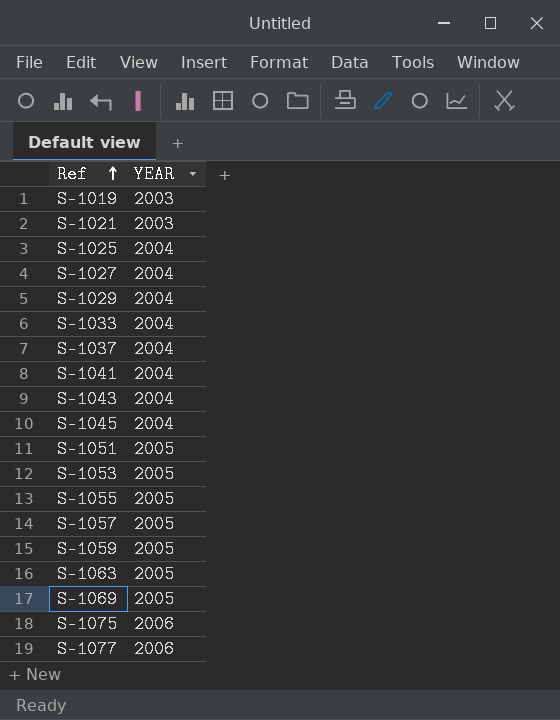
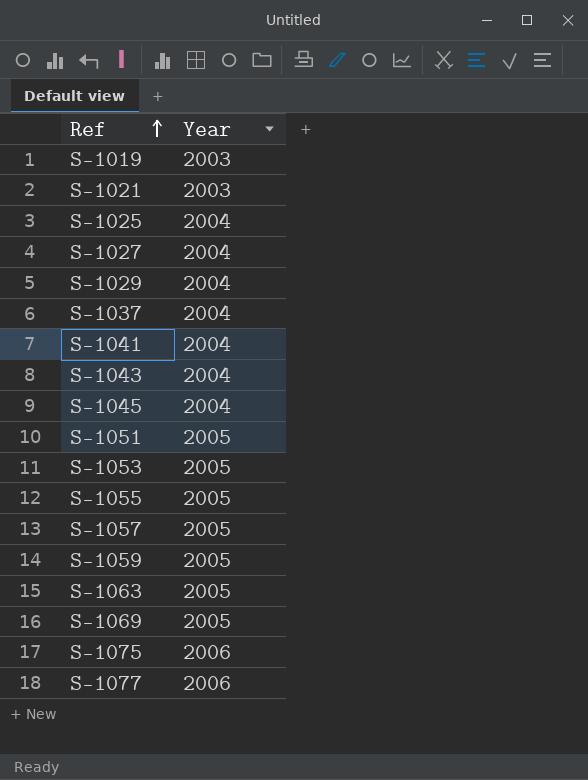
column name: YEAR -> Year
row S-1033: 2004 -> none

